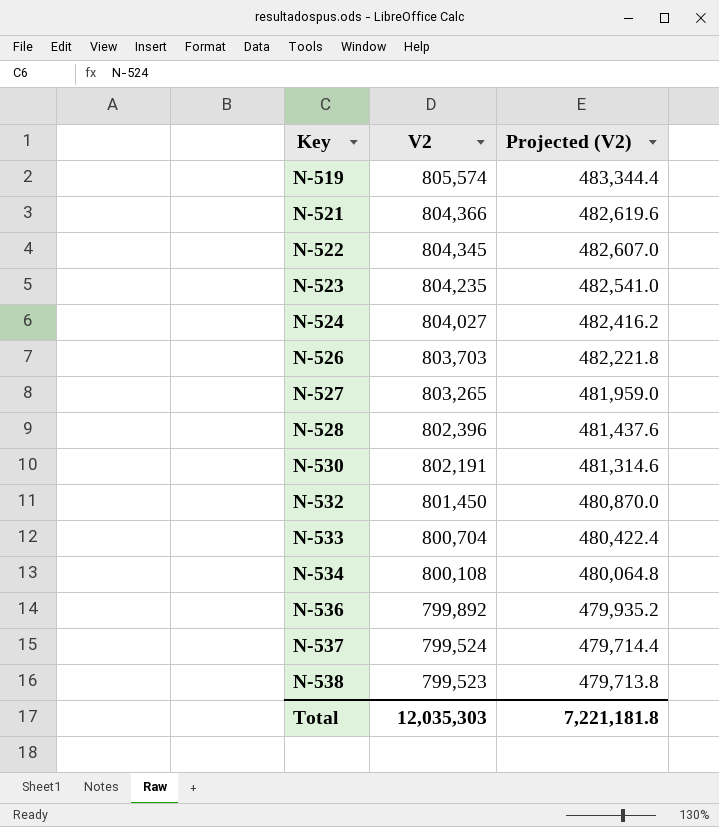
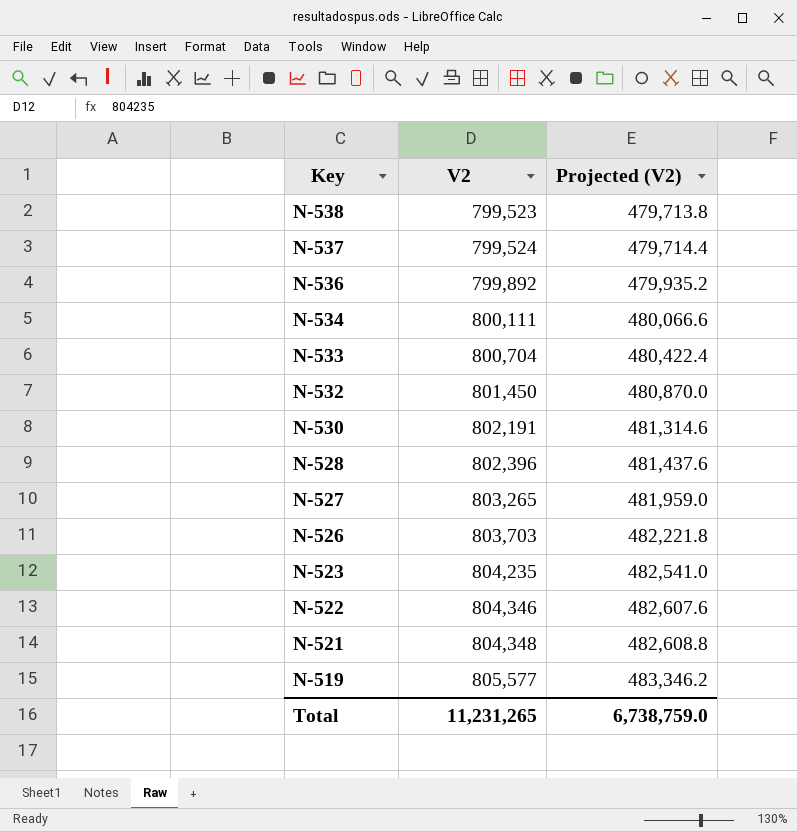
row order: Key ascending -> Key descending
row N-524: 804,027 | 482,416.2 -> none
N-534 | V2: 800,108 -> 800,111
N-534 | Projected (V2): 480,064.8 -> 480,066.6
N-522 | V2: 804,345 -> 804,346
N-522 | Projected (V2): 482,607.0 -> 482,607.6
N-521 | V2: 804,366 -> 804,348
N-521 | Projected (V2): 482,619.6 -> 482,608.8
N-519 | V2: 805,574 -> 805,577
N-519 | Projected (V2): 483,344.4 -> 483,346.2
Total | V2: 12,035,303 -> 11,231,265
Total | Projected (V2): 7,221,181.8 -> 6,738,759.0

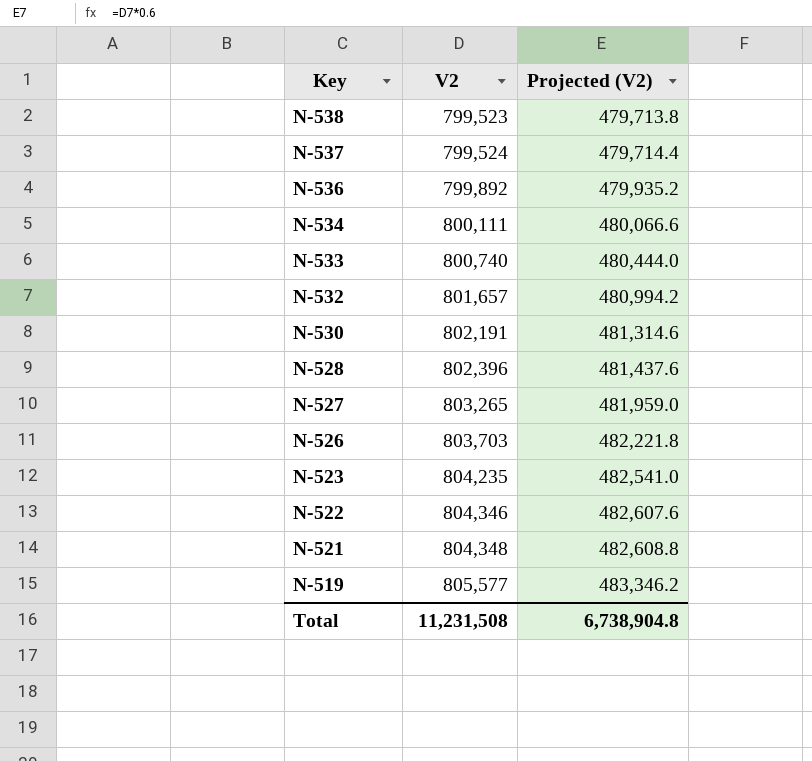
N-533 | V2: 800,704 -> 800,740
N-533 | Projected (V2): 480,422.4 -> 480,444.0
N-532 | V2: 801,450 -> 801,657
N-532 | Projected (V2): 480,870.0 -> 480,994.2
Total | V2: 11,231,265 -> 11,231,508
Total | Projected (V2): 6,738,759.0 -> 6,738,904.8

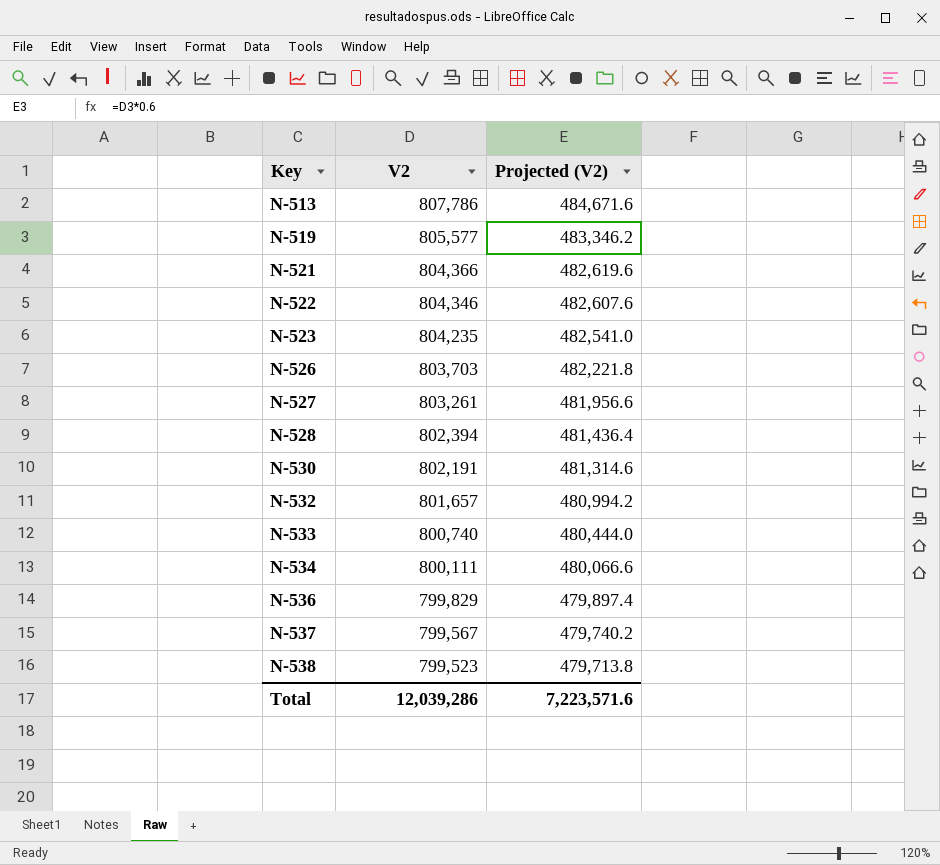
row order: Key descending -> Key ascending
row N-513: none -> 807,786 | 484,671.6
N-521 | V2: 804,348 -> 804,366
N-521 | Projected (V2): 482,608.8 -> 482,619.6
N-527 | V2: 803,265 -> 803,261
N-527 | Projected (V2): 481,959.0 -> 481,956.6
N-528 | V2: 802,396 -> 802,394
N-528 | Projected (V2): 481,437.6 -> 481,436.4
N-536 | V2: 799,892 -> 799,829
N-536 | Projected (V2): 479,935.2 -> 479,897.4
N-537 | V2: 799,524 -> 799,567
N-537 | Projected (V2): 479,714.4 -> 479,740.2
Total | V2: 11,231,508 -> 12,039,286
Total | Projected (V2): 6,738,904.8 -> 7,223,571.6

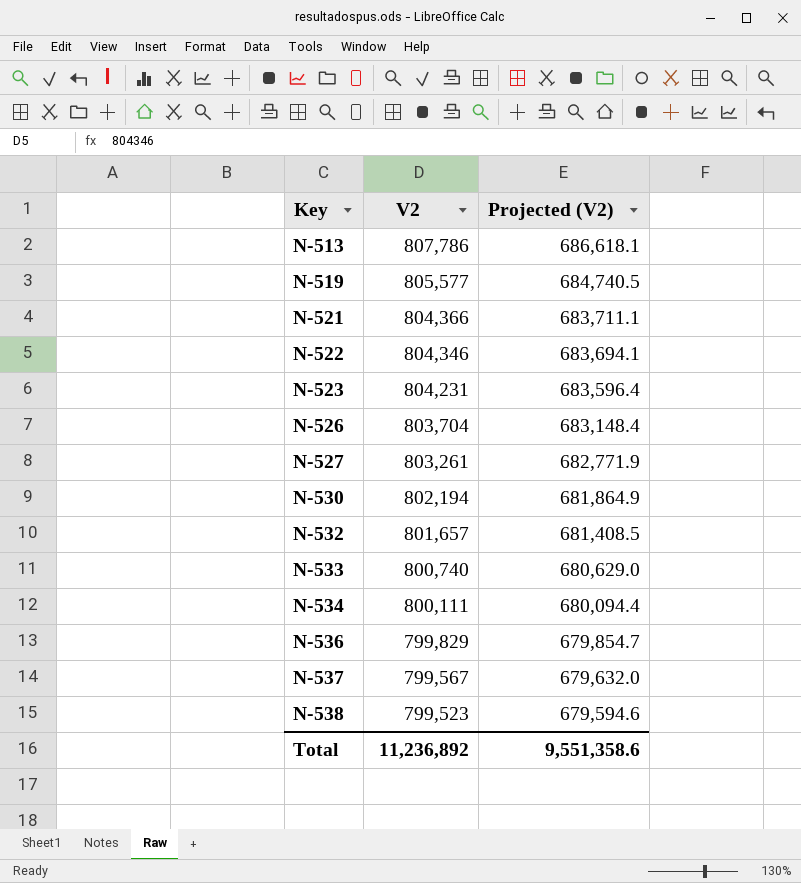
column Projected (V2) | formula: [V2] * 0.6 -> [V2] * 0.85
row N-528: 802,394 | 481,436.4 -> none
N-523 | V2: 804,235 -> 804,231
N-526 | V2: 803,703 -> 803,704
N-530 | V2: 802,191 -> 802,194
Total | V2: 12,039,286 -> 11,236,892
Total | Projected (V2): 7,223,571.6 -> 9,551,358.6

